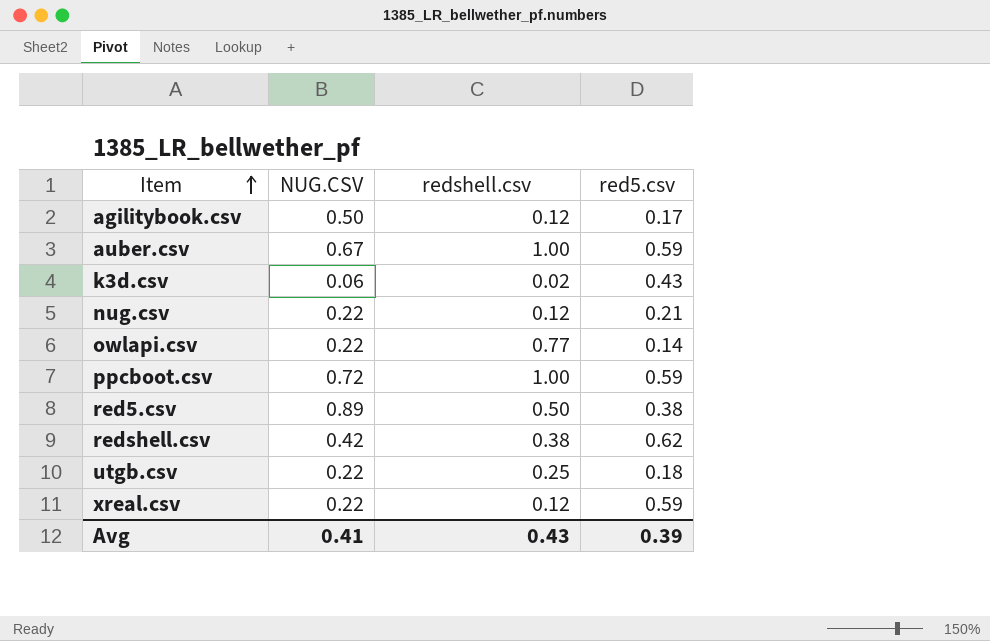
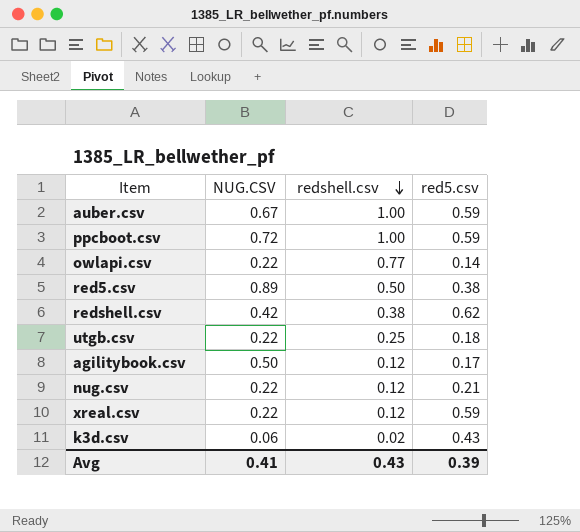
row order: Item ascending -> redshell.csv descending

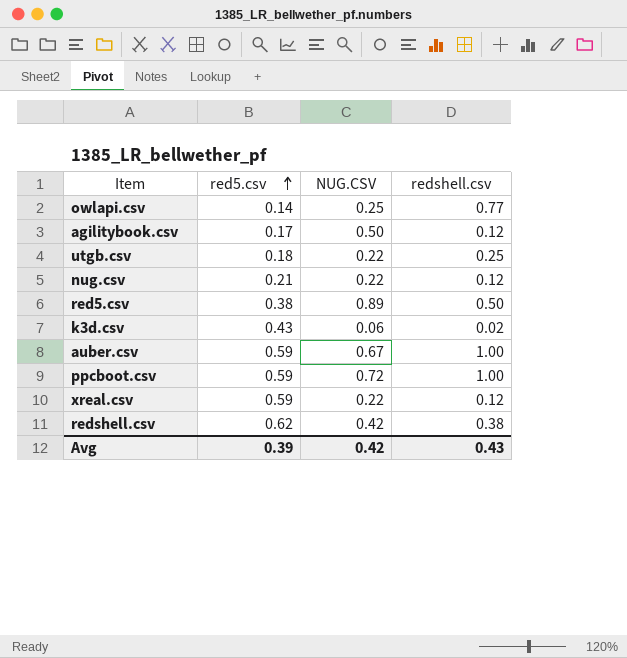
row order: redshell.csv descending -> red5.csv ascending
column red5.csv | position: 4 -> 2
owlapi.csv | NUG.CSV: 0.22 -> 0.25
Avg | NUG.CSV: 0.41 -> 0.42

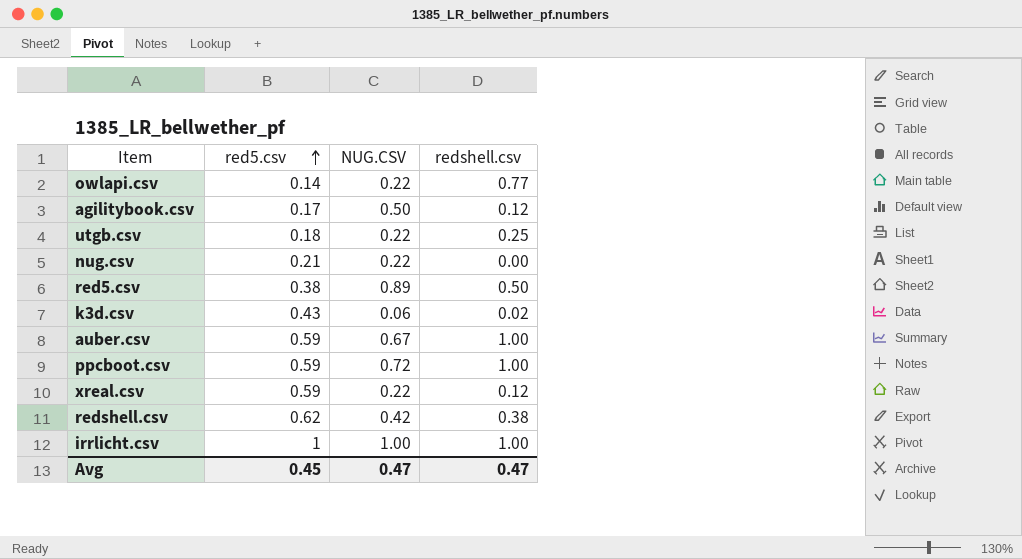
owlapi.csv | NUG.CSV: 0.25 -> 0.22
nug.csv | redshell.csv: 0.12 -> 0.00
row irrlicht.csv: none -> 1 | 1.00 | 1.00
Avg | red5.csv: 0.39 -> 0.45
Avg | NUG.CSV: 0.42 -> 0.47
Avg | redshell.csv: 0.43 -> 0.47

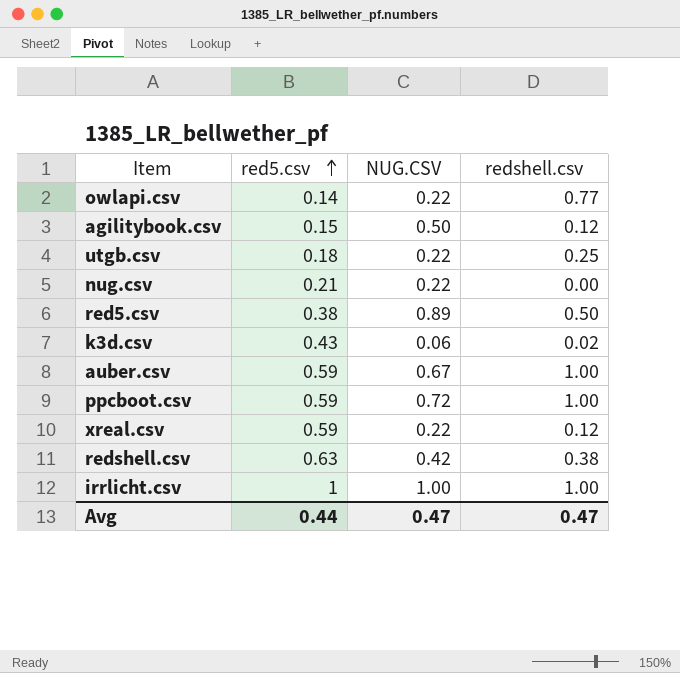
agilitybook.csv | red5.csv: 0.17 -> 0.15
redshell.csv | red5.csv: 0.62 -> 0.63
Avg | red5.csv: 0.45 -> 0.44

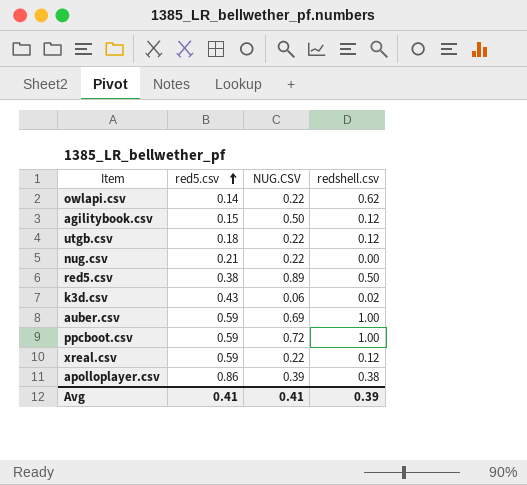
row redshell.csv: 0.63 | 0.42 | 0.38 -> none
row irrlicht.csv: 1 | 1.00 | 1.00 -> none
owlapi.csv | redshell.csv: 0.77 -> 0.62
utgb.csv | redshell.csv: 0.25 -> 0.12
auber.csv | NUG.CSV: 0.67 -> 0.69
row apolloplayer.csv: none -> 0.86 | 0.39 | 0.38
Avg | red5.csv: 0.44 -> 0.41
Avg | NUG.CSV: 0.47 -> 0.41
Avg | redshell.csv: 0.47 -> 0.39

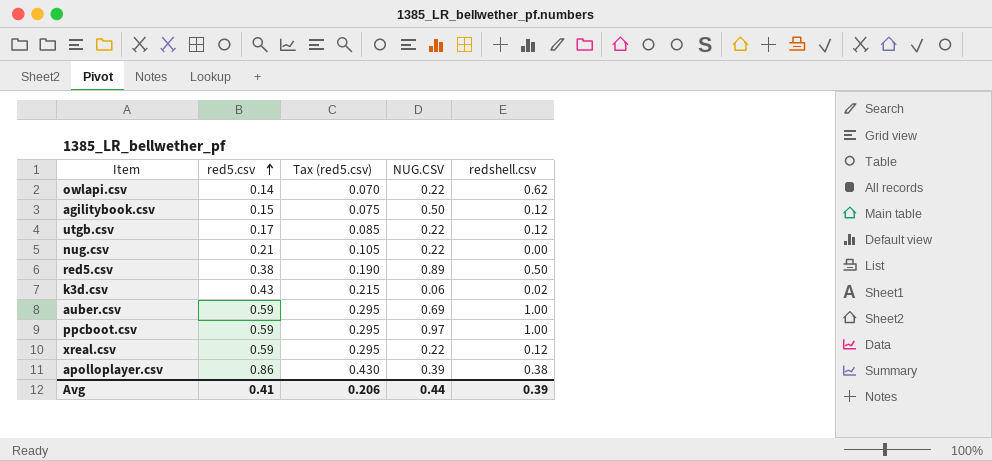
column Tax (red5.csv) | formula: none -> [red5.csv] * 0.5
utgb.csv | red5.csv: 0.18 -> 0.17
ppcboot.csv | NUG.CSV: 0.72 -> 0.97
Avg | NUG.CSV: 0.41 -> 0.44

